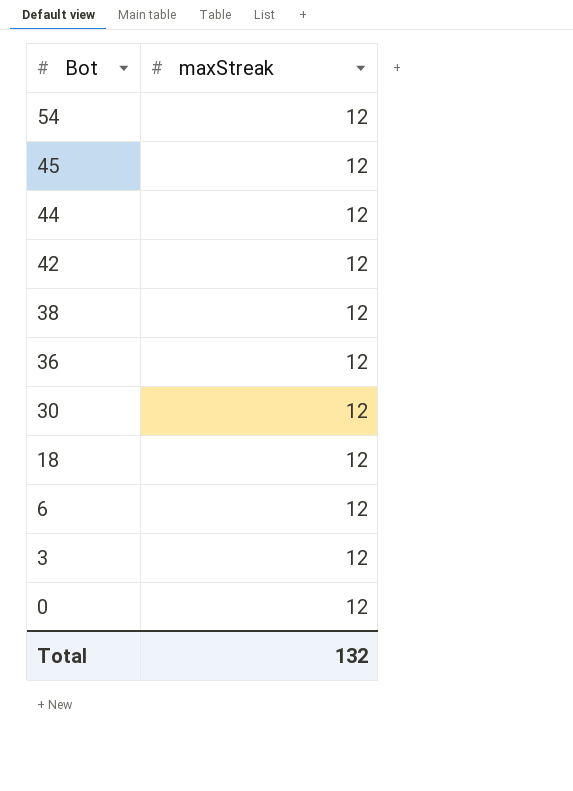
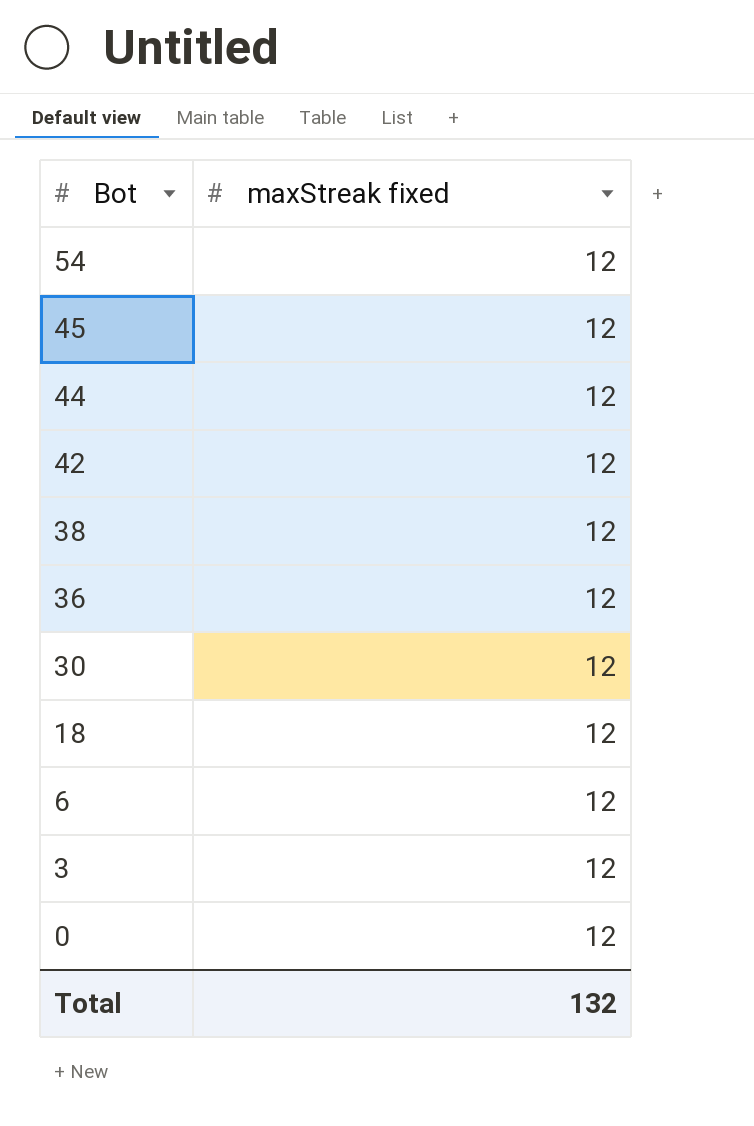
column name: maxStreak -> maxStreak fixed

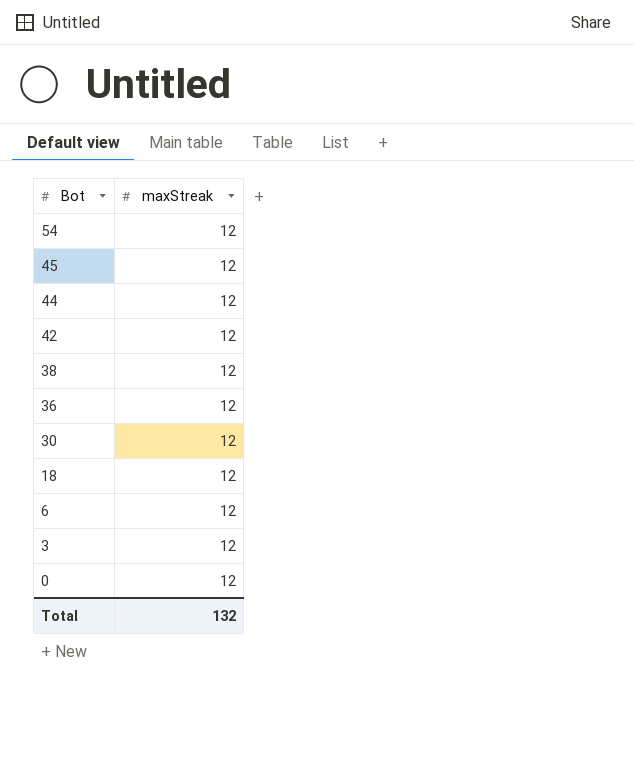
column name: maxStreak fixed -> maxStreak

